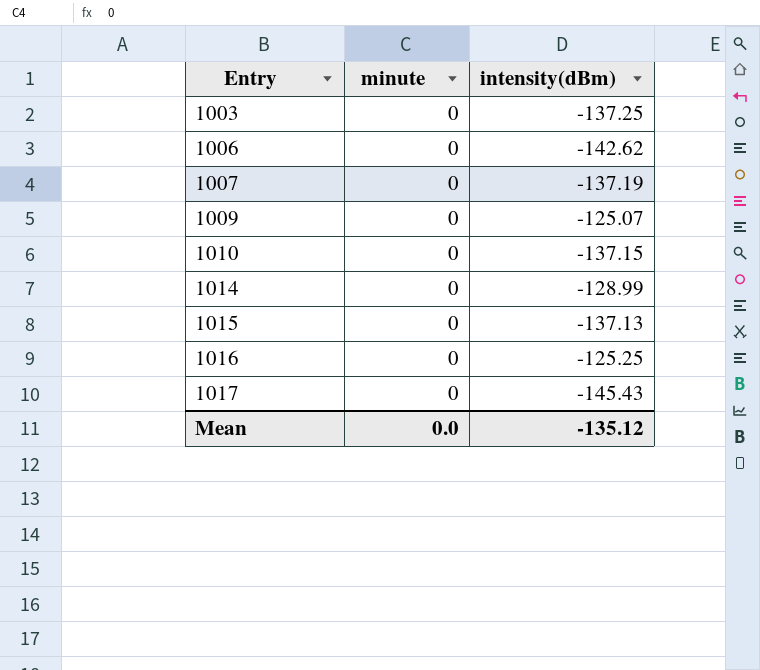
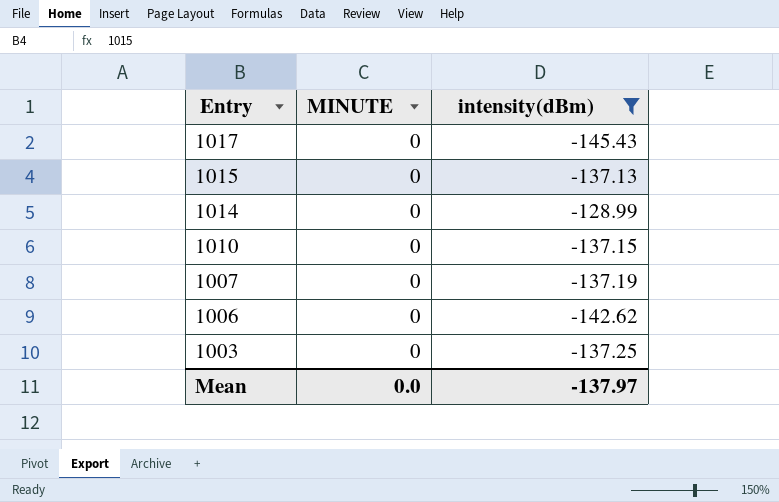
filter: none -> intensity(dBm) <= -128.99
row order: Entry ascending -> Entry descending
column name: minute -> MINUTE
Mean | intensity(dBm): -135.12 -> -137.97

